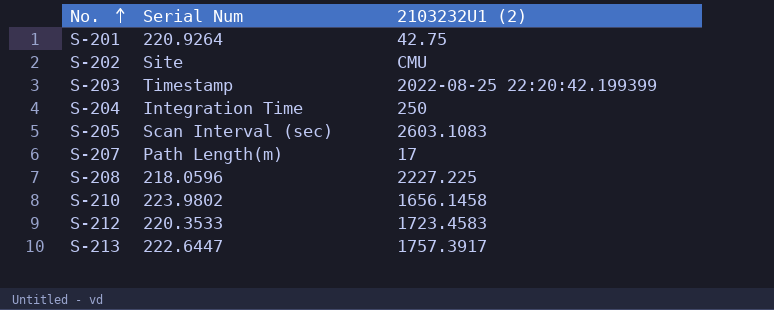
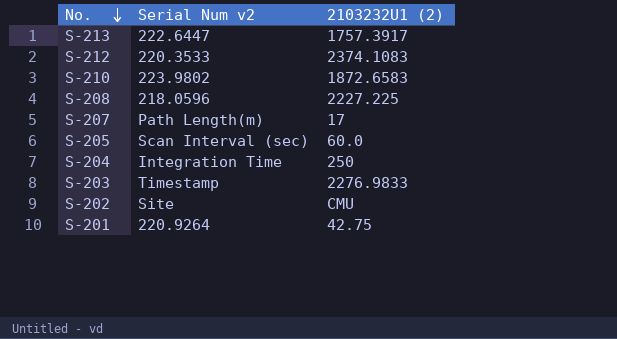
row order: No. ascending -> No. descending
column name: Serial Num -> Serial Num v2
S-212 | 2103232U1 (2): 1723.4583 -> 2374.1083
S-210 | 2103232U1 (2): 1656.1458 -> 1872.6583
S-205 | 2103232U1 (2): 2603.1083 -> 60.0
S-203 | 2103232U1 (2): 2022-08-25 22:20:42.199399 -> 2276.9833

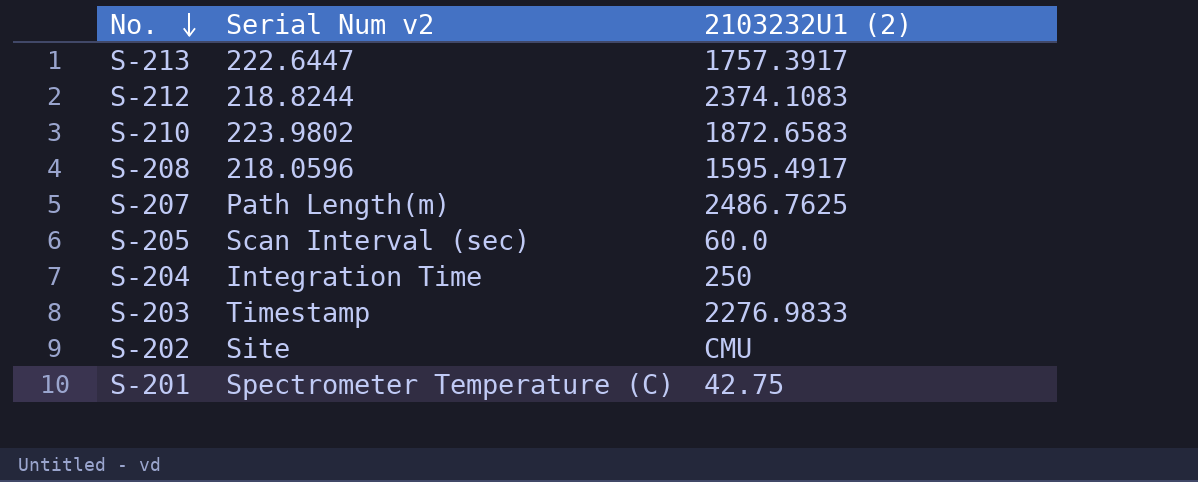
S-212 | Serial Num v2: 220.3533 -> 218.8244
S-208 | 2103232U1 (2): 2227.225 -> 1595.4917
S-207 | 2103232U1 (2): 17 -> 2486.7625
S-201 | Serial Num v2: 220.9264 -> Spectrometer Temperature (C)

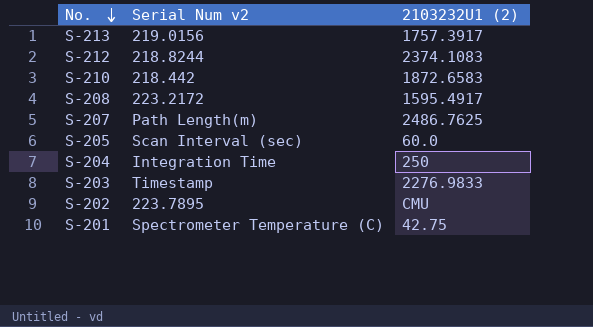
S-213 | Serial Num v2: 222.6447 -> 219.0156
S-210 | Serial Num v2: 223.9802 -> 218.442
S-208 | Serial Num v2: 218.0596 -> 223.2172
S-202 | Serial Num v2: Site -> 223.7895

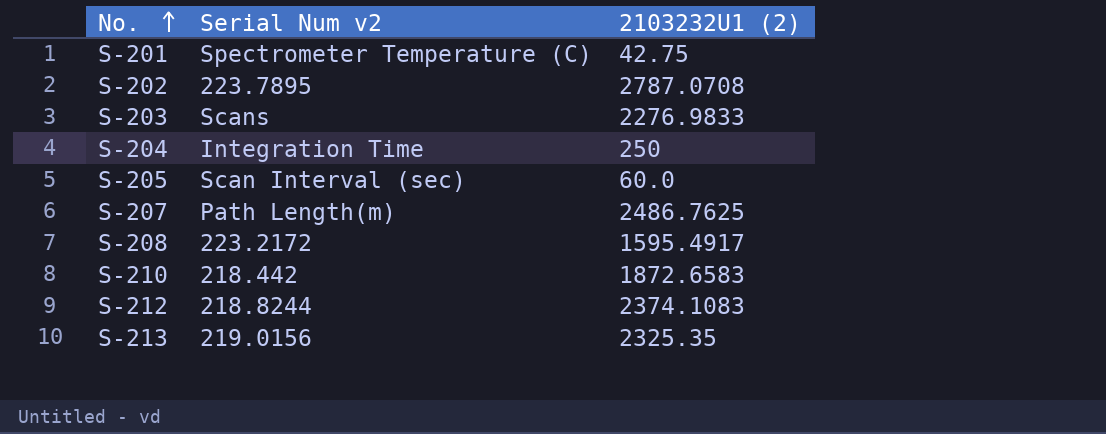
row order: No. descending -> No. ascending
S-202 | 2103232U1 (2): CMU -> 2787.0708
S-203 | Serial Num v2: Timestamp -> Scans
S-213 | 2103232U1 (2): 1757.3917 -> 2325.35

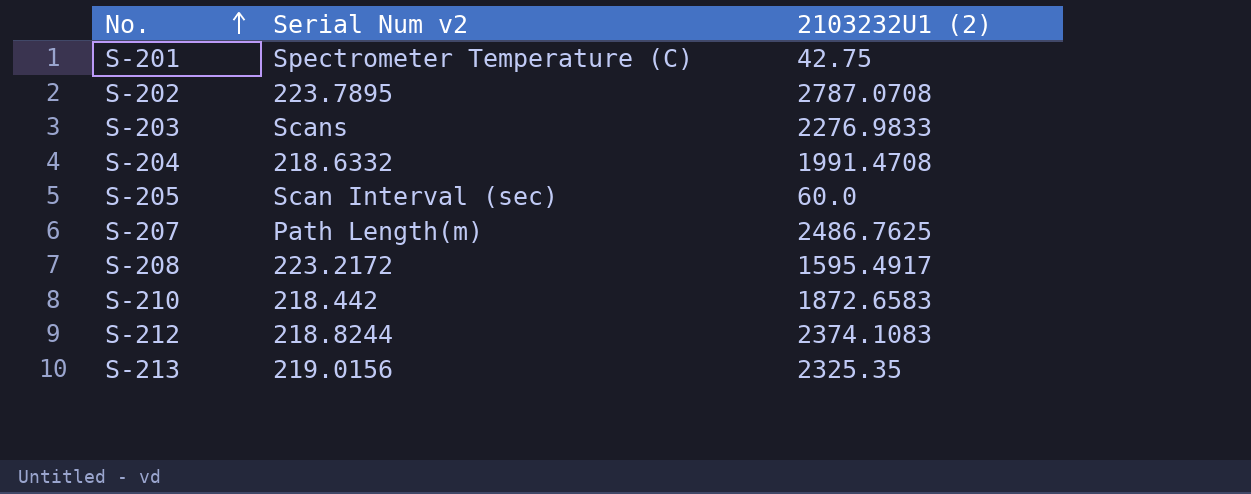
S-204 | Serial Num v2: Integration Time -> 218.6332
S-204 | 2103232U1 (2): 250 -> 1991.4708

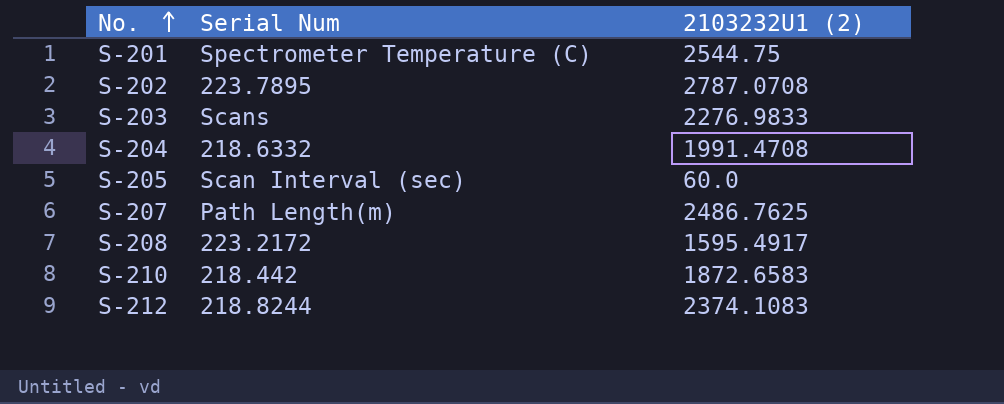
column name: Serial Num v2 -> Serial Num
row S-213: 219.0156 | 2325.35 -> none
S-201 | 2103232U1 (2): 42.75 -> 2544.75

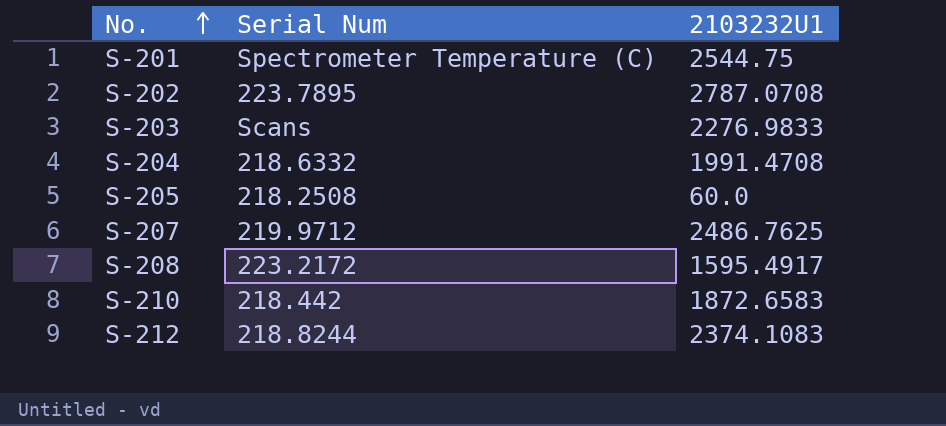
column name: 2103232U1 (2) -> 2103232U1
S-205 | Serial Num: Scan Interval (sec) -> 218.2508
S-207 | Serial Num: Path Length(m) -> 219.9712

